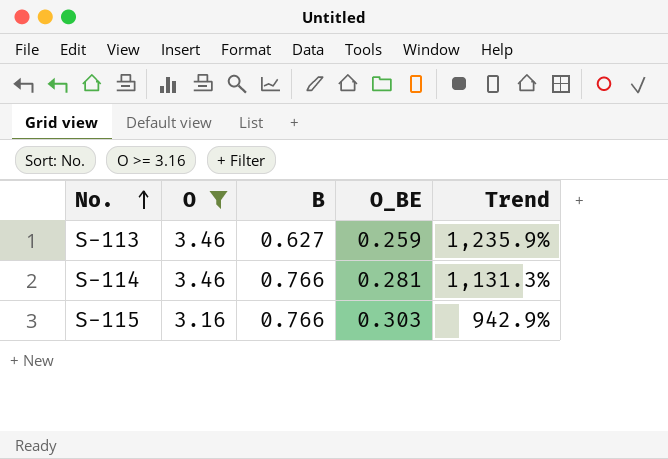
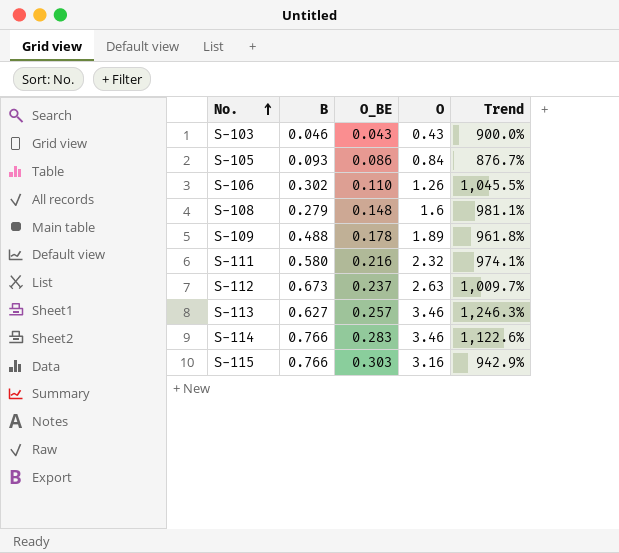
filter: O >= 3.16 -> none
column O | position: 2 -> 4
S-113 | O_BE: 0.259 -> 0.257
S-113 | Trend: 1,235.9% -> 1,246.3%
S-114 | O_BE: 0.281 -> 0.283
S-114 | Trend: 1,131.3% -> 1,122.6%

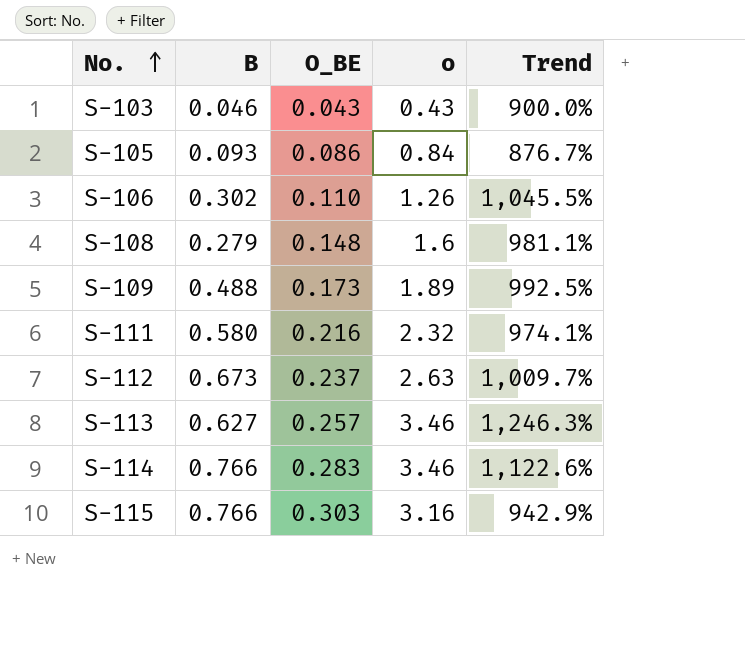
column name: O -> o
S-109 | O_BE: 0.178 -> 0.173
S-109 | Trend: 961.8% -> 992.5%

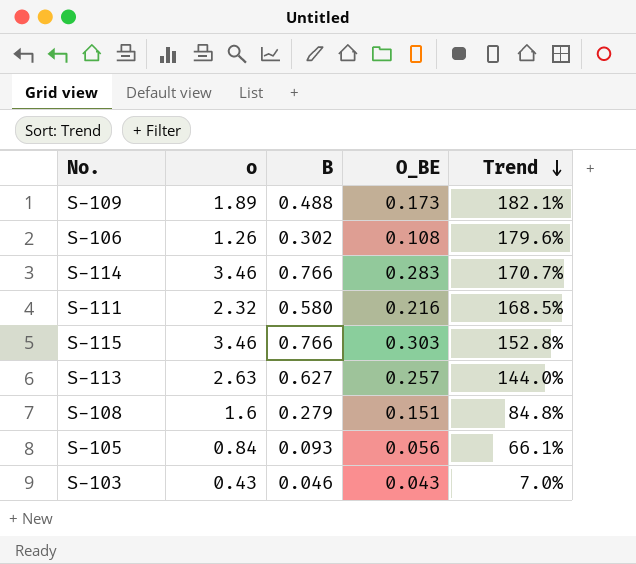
row order: No. ascending -> Trend descending
column o | position: 4 -> 2
column Trend | formula: ([o] - [O_BE]) / [O_BE] -> ([B] - [O_BE]) / [O_BE]
row S-112: 0.673 | 0.237 | 2.63 | 1,009.7% -> none
S-106 | O_BE: 0.110 -> 0.108
S-115 | o: 3.16 -> 3.46
S-113 | o: 3.46 -> 2.63
S-108 | O_BE: 0.148 -> 0.151
S-105 | O_BE: 0.086 -> 0.056

